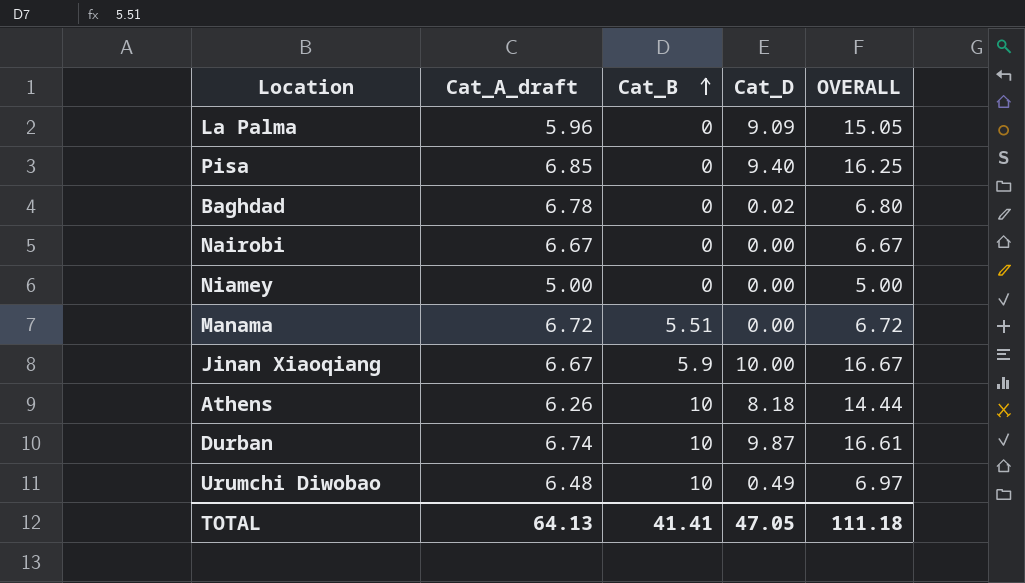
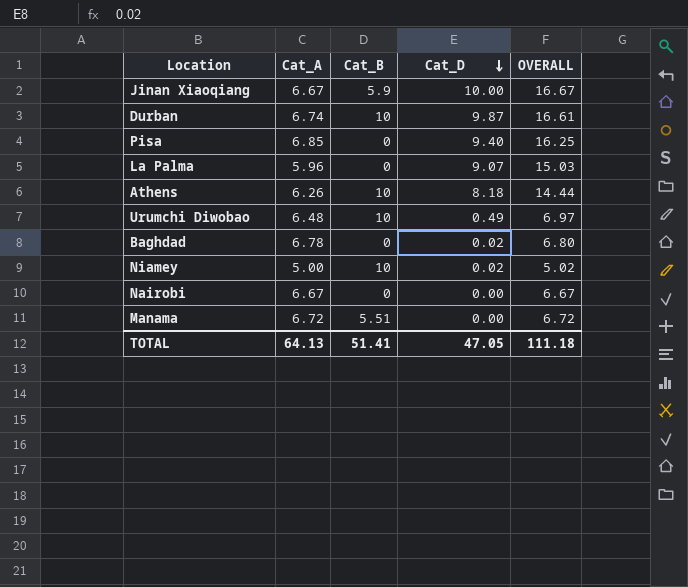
row order: Cat_B ascending -> Cat_D descending
column name: Cat_A_draft -> Cat_A
La Palma | Cat_D: 9.09 -> 9.07
La Palma | OVERALL: 15.05 -> 15.03
Niamey | Cat_B: 0 -> 10
Niamey | Cat_D: 0.00 -> 0.02
Niamey | OVERALL: 5.00 -> 5.02
TOTAL | Cat_B: 41.41 -> 51.41

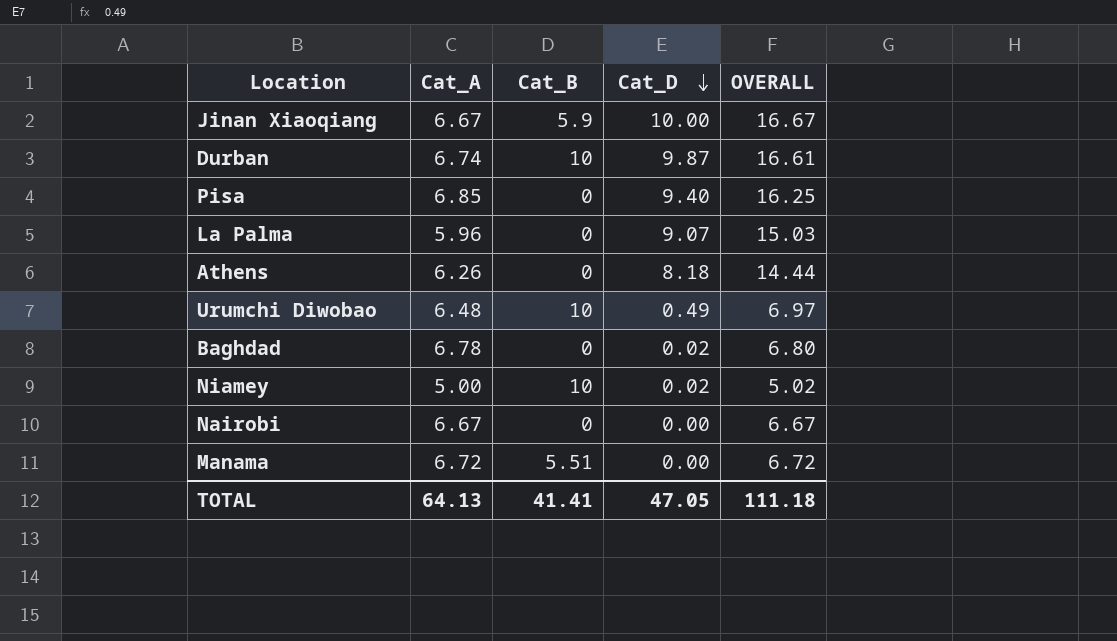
Athens | Cat_B: 10 -> 0
TOTAL | Cat_B: 51.41 -> 41.41

